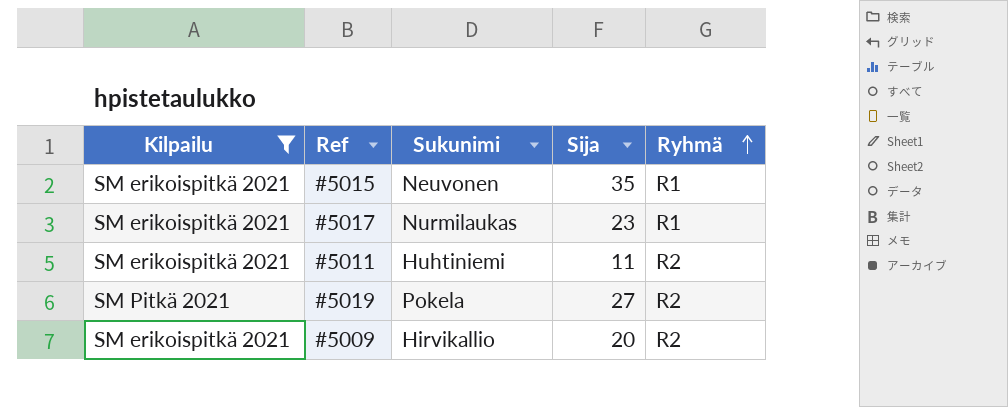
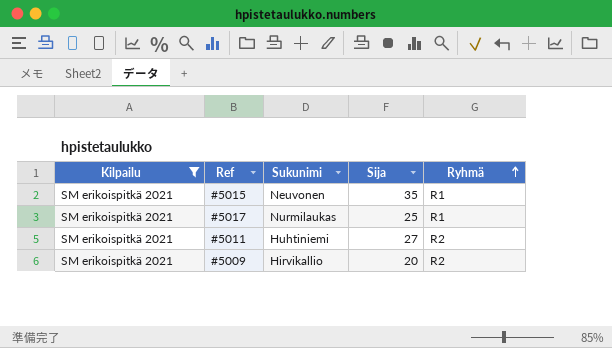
row #5019: SM Pitkä 2021 | Pokela | 27 | R2 -> none
#5017 | Sija: 23 -> 25
#5011 | Sija: 11 -> 27

